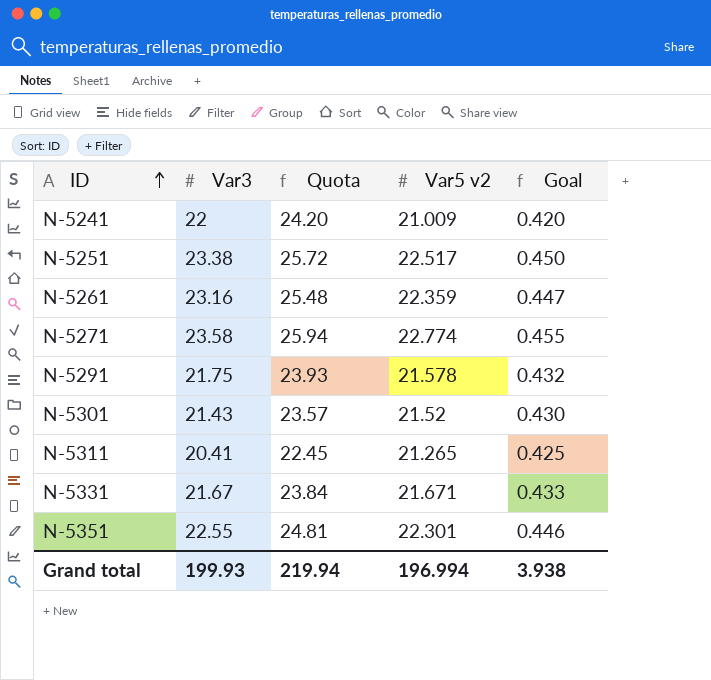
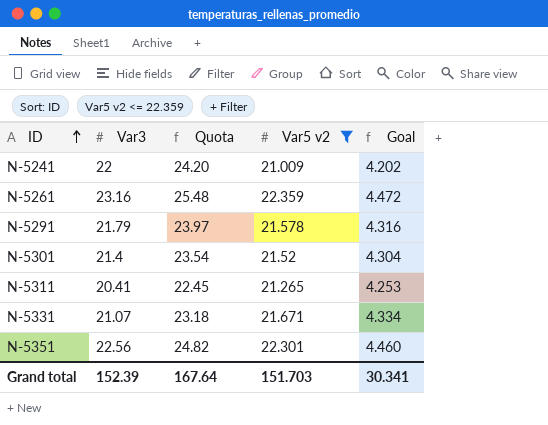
filter: none -> Var5 v2 <= 22.359
column Goal | formula: [Var5 v2] * 0.02 -> [Var5 v2] * 0.2
N-5291 | Var3: 21.75 -> 21.79
N-5291 | Quota: 23.93 -> 23.97
N-5301 | Var3: 21.43 -> 21.4
N-5301 | Quota: 23.57 -> 23.54
N-5331 | Var3: 21.67 -> 21.07
N-5331 | Quota: 23.84 -> 23.18
N-5351 | Var3: 22.55 -> 22.56
N-5351 | Quota: 24.81 -> 24.82
Grand total | Var3: 199.93 -> 152.39
Grand total | Quota: 219.94 -> 167.64
Grand total | Var5 v2: 196.994 -> 151.703
Grand total | Goal: 3.938 -> 30.341

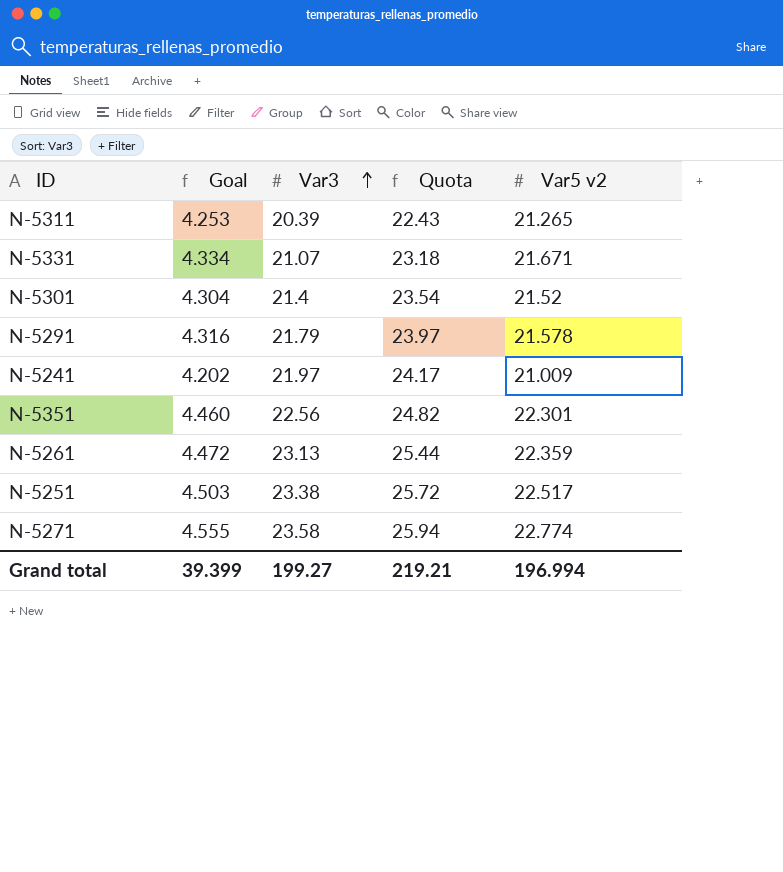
filter: Var5 v2 <= 22.359 -> none
row order: ID ascending -> Var3 ascending
column Goal | position: 5 -> 2
N-5311 | Var3: 20.41 -> 20.39
N-5311 | Quota: 22.45 -> 22.43
N-5241 | Var3: 22 -> 21.97
N-5241 | Quota: 24.20 -> 24.17
N-5261 | Var3: 23.16 -> 23.13
N-5261 | Quota: 25.48 -> 25.44
Grand total | Goal: 30.341 -> 39.399
Grand total | Var3: 152.39 -> 199.27
Grand total | Quota: 167.64 -> 219.21
Grand total | Var5 v2: 151.703 -> 196.994

